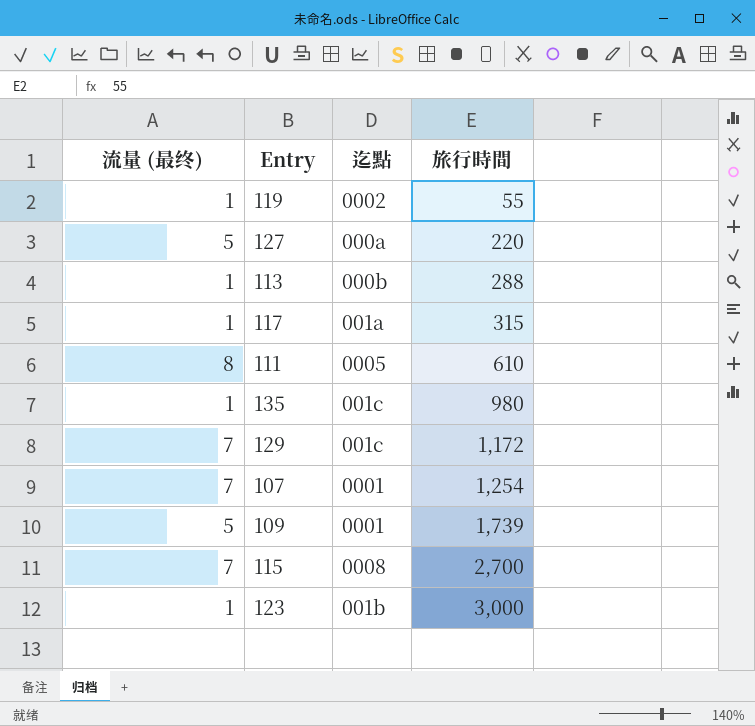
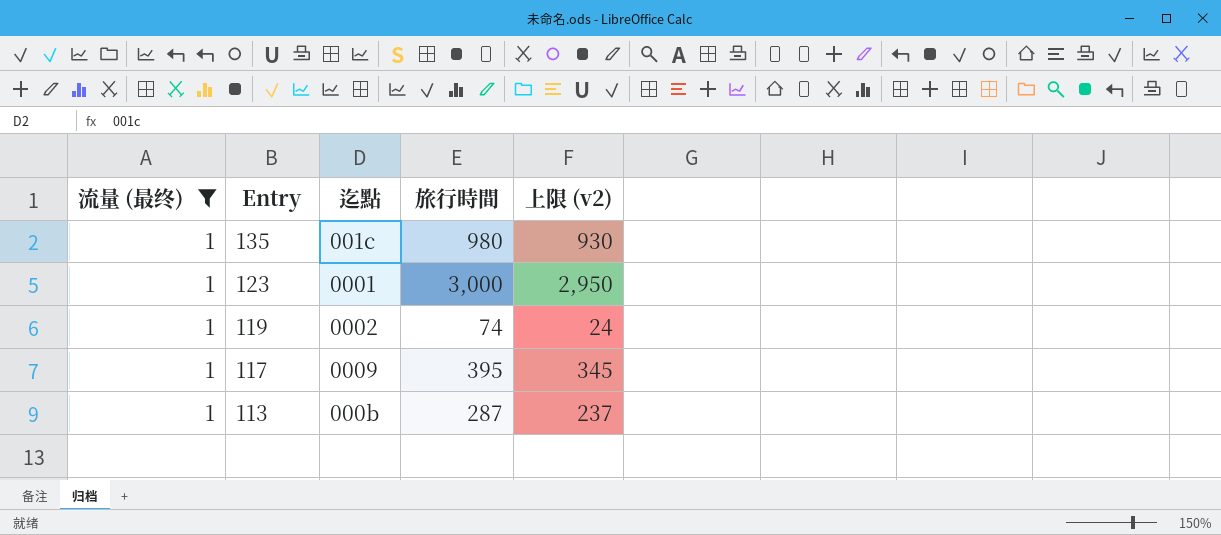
filter: none -> 流量 (最终) = 1
row order: 旅行時間 ascending -> Entry descending
column 上限 (v2) | formula: none -> [旅行時間] - 50
123 | 迄點: 001b -> 0001
119 | 旅行時間: 55 -> 74
117 | 迄點: 001a -> 0009
117 | 旅行時間: 315 -> 395
113 | 旅行時間: 288 -> 287

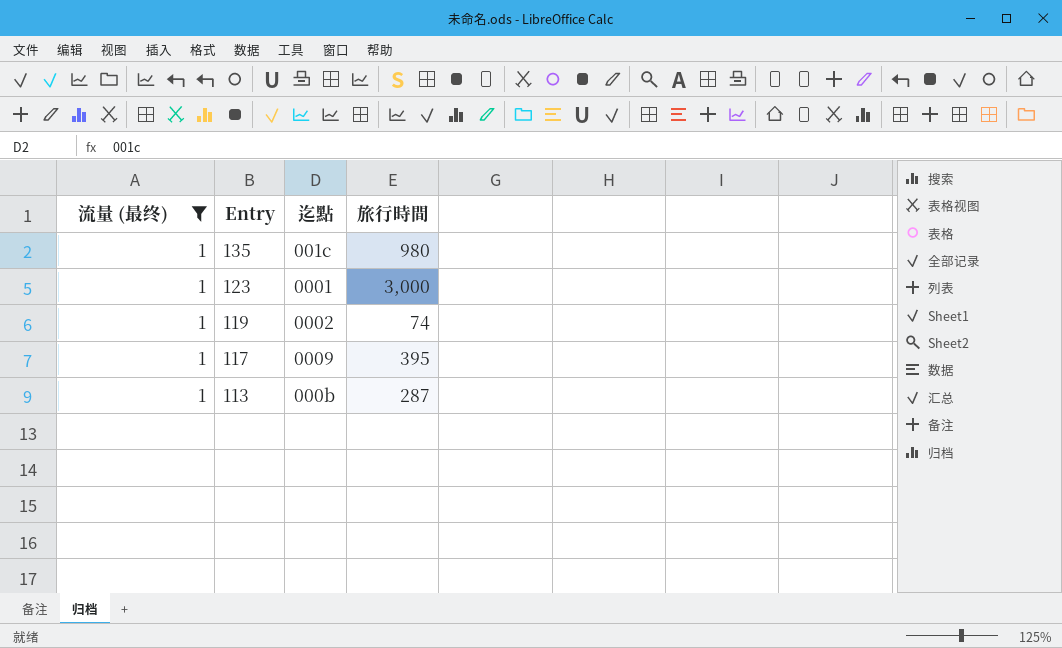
column 上限 (v2) | formula: [旅行時間] - 50 -> none

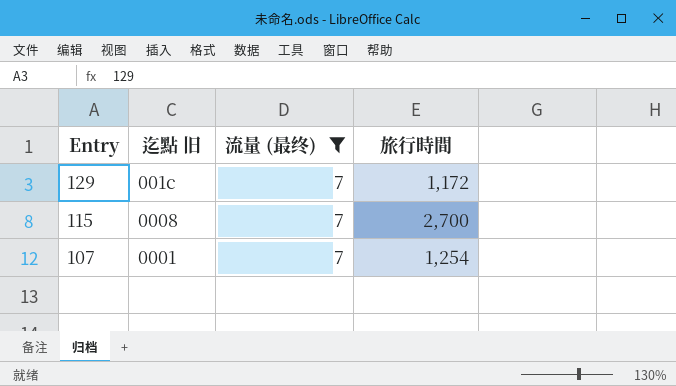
filter: 流量 (最终) = 1 -> 流量 (最终) = 7
column name: 迄點 -> 迄點 旧
column 流量 (最终) | position: 1 -> 3

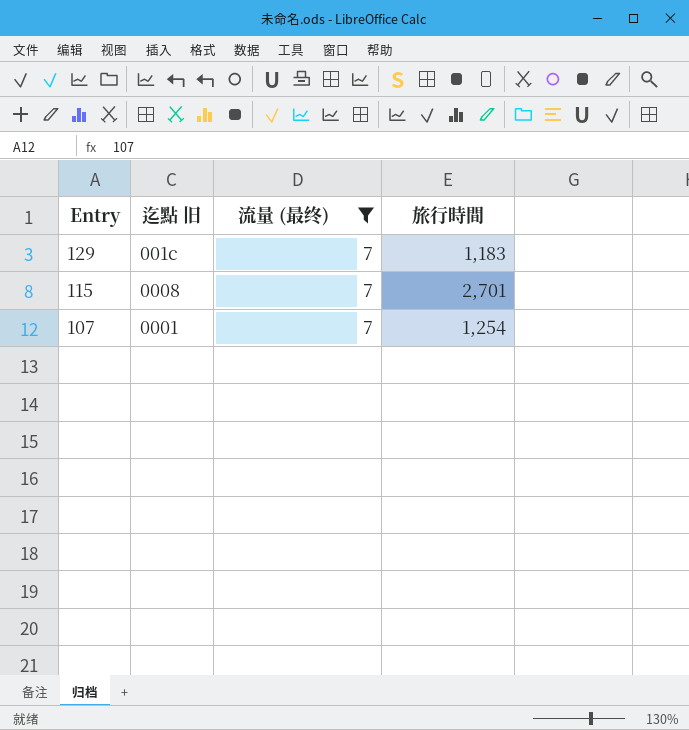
129 | 旅行時間: 1,172 -> 1,183
115 | 旅行時間: 2,700 -> 2,701

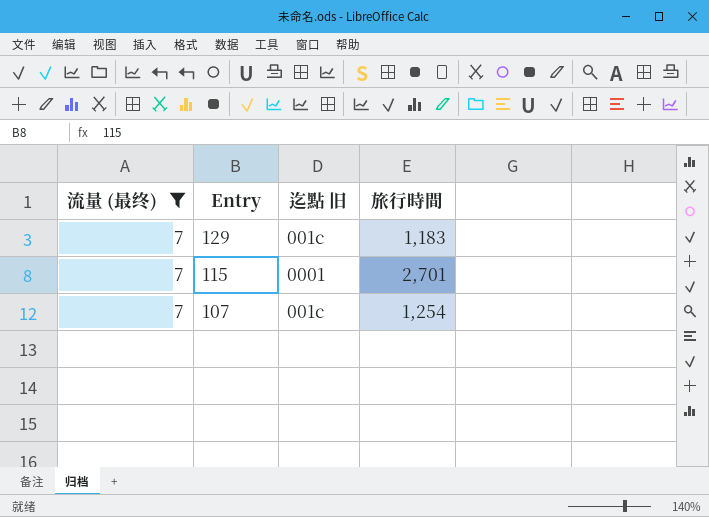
column 流量 (最终) | position: 3 -> 1
115 | 迄點 旧: 0008 -> 0001
107 | 迄點 旧: 0001 -> 001c

